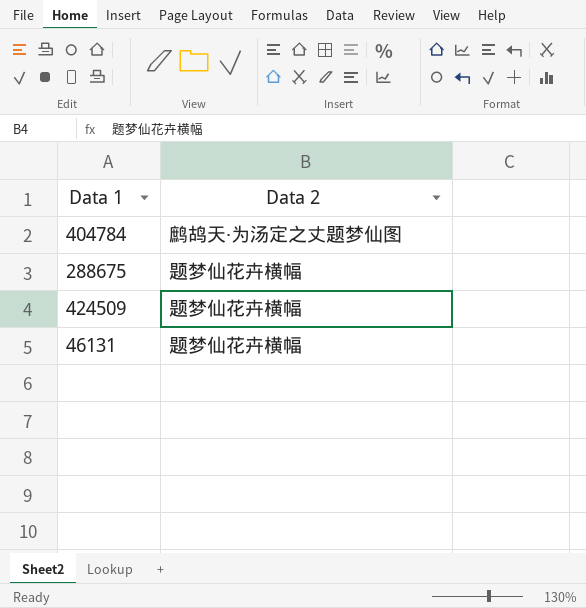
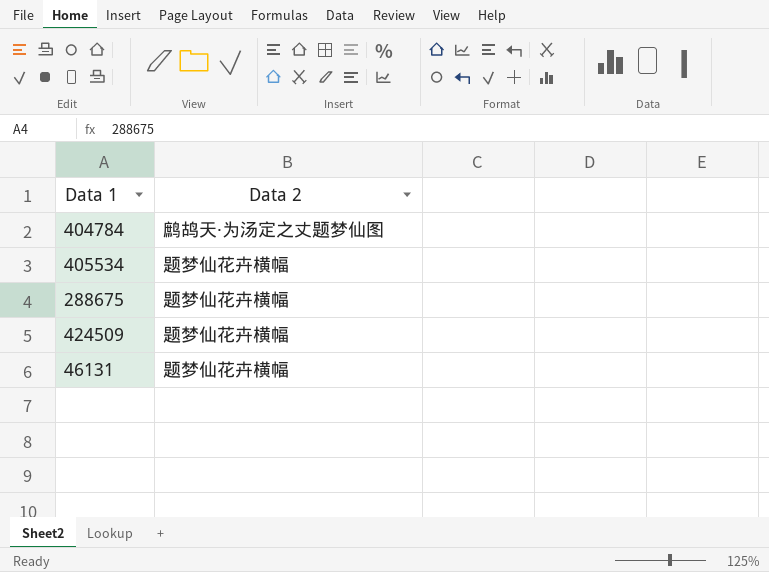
row 405534: none -> 题梦仙花卉横幅

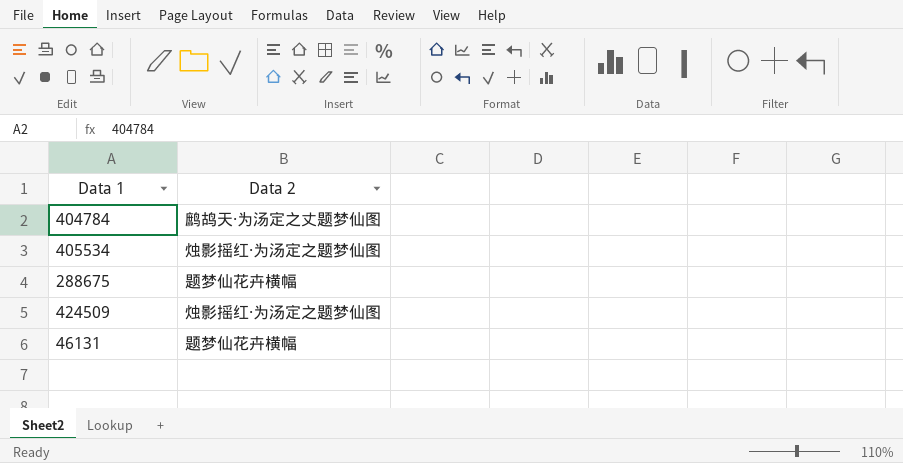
405534 | Data 2: 题梦仙花卉横幅 -> 烛影摇红·为汤定之题梦仙图
424509 | Data 2: 题梦仙花卉横幅 -> 烛影摇红·为汤定之题梦仙图

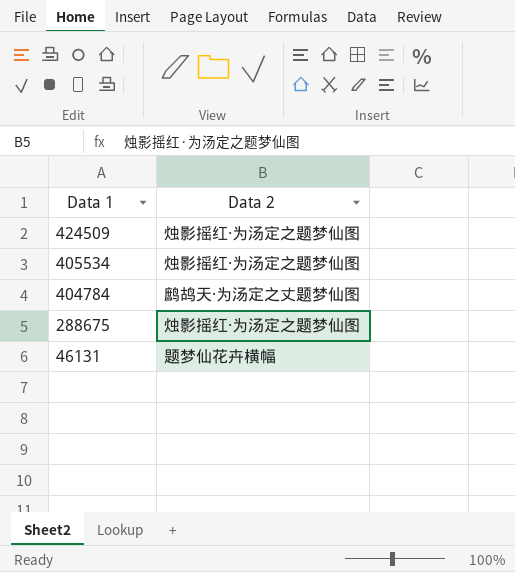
row order: none -> Data 1 descending
288675 | Data 2: 题梦仙花卉横幅 -> 烛影摇红·为汤定之题梦仙图

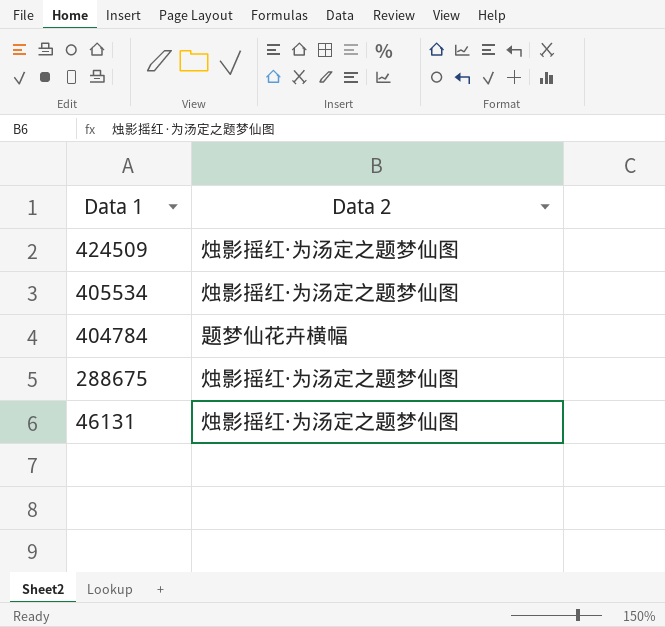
404784 | Data 2: 鹧鸪天·为汤定之丈题梦仙图 -> 题梦仙花卉横幅
46131 | Data 2: 题梦仙花卉横幅 -> 烛影摇红·为汤定之题梦仙图

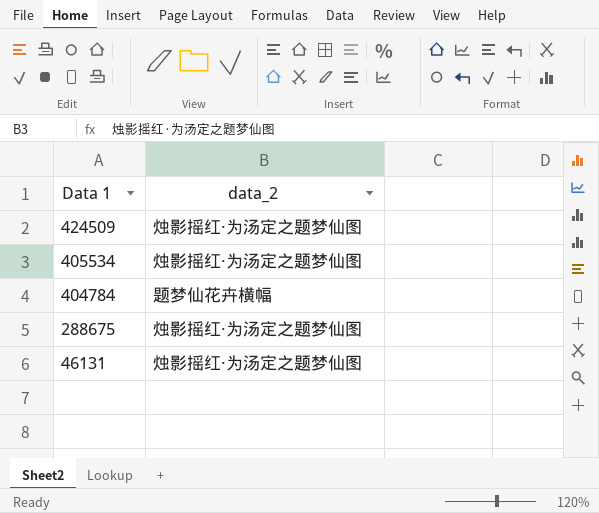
column name: Data 2 -> data_2

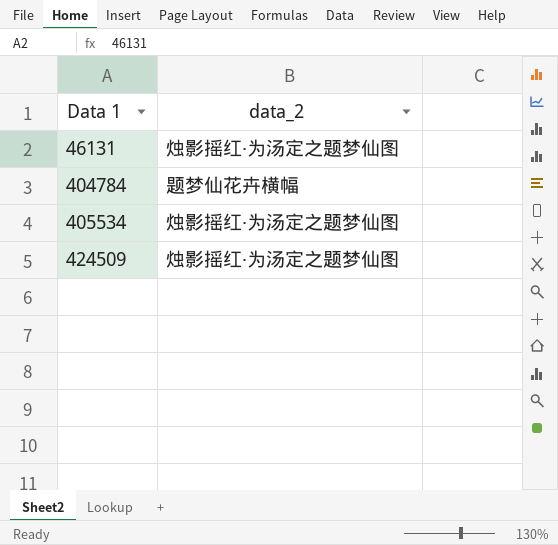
row order: Data 1 descending -> Data 1 ascending
row 288675: 烛影摇红·为汤定之题梦仙图 -> none

